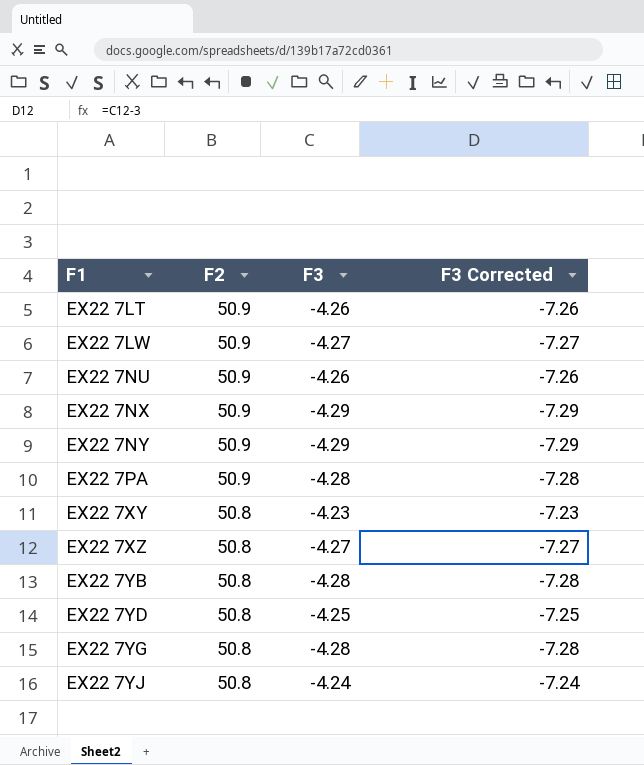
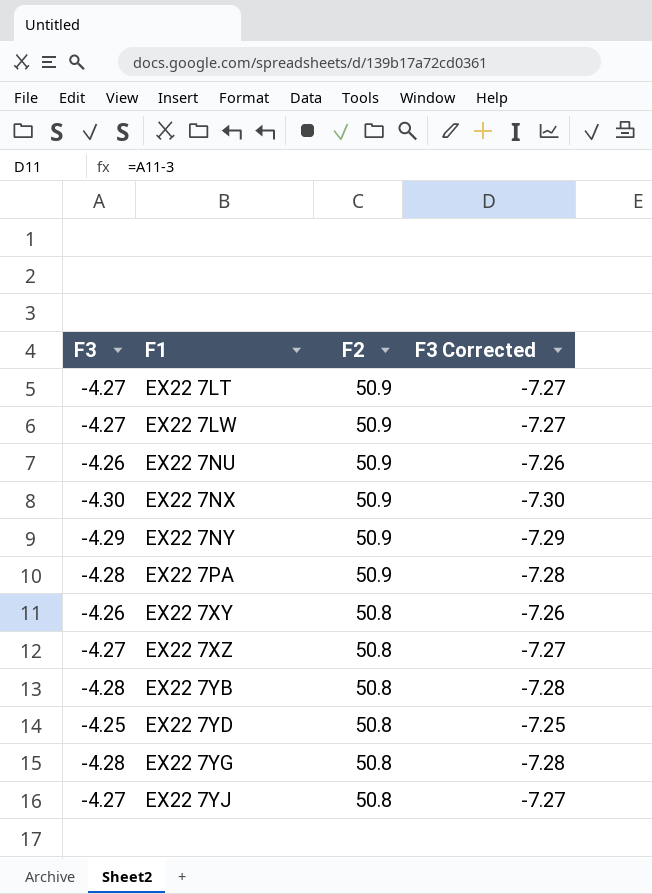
column F3 | position: 3 -> 1
EX22 7LT | F3: -4.26 -> -4.27
EX22 7LT | F3 Corrected: -7.26 -> -7.27
EX22 7NX | F3: -4.29 -> -4.30
EX22 7NX | F3 Corrected: -7.29 -> -7.30
EX22 7XY | F3: -4.23 -> -4.26
EX22 7XY | F3 Corrected: -7.23 -> -7.26
EX22 7YJ | F3: -4.24 -> -4.27
EX22 7YJ | F3 Corrected: -7.24 -> -7.27

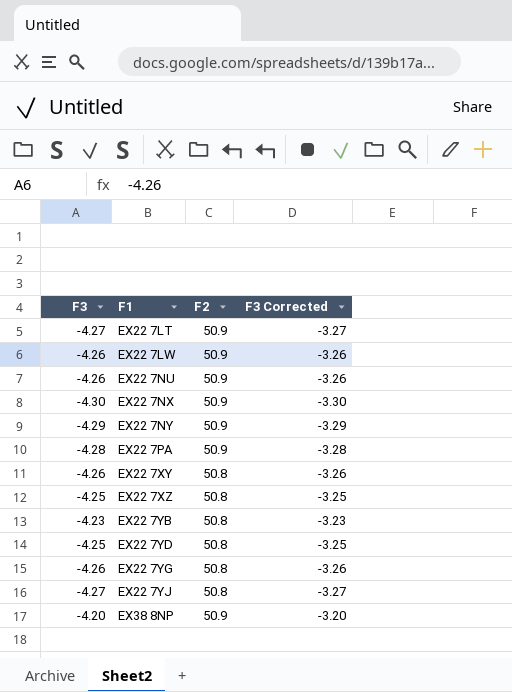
column F3 Corrected | formula: [F3] - 3 -> [F3] + 1
EX22 7LW | F3: -4.27 -> -4.26
EX22 7XZ | F3: -4.27 -> -4.25
EX22 7YB | F3: -4.28 -> -4.23
EX22 7YG | F3: -4.28 -> -4.26
row EX38 8NP: none -> -4.20 | 50.9 | -3.20

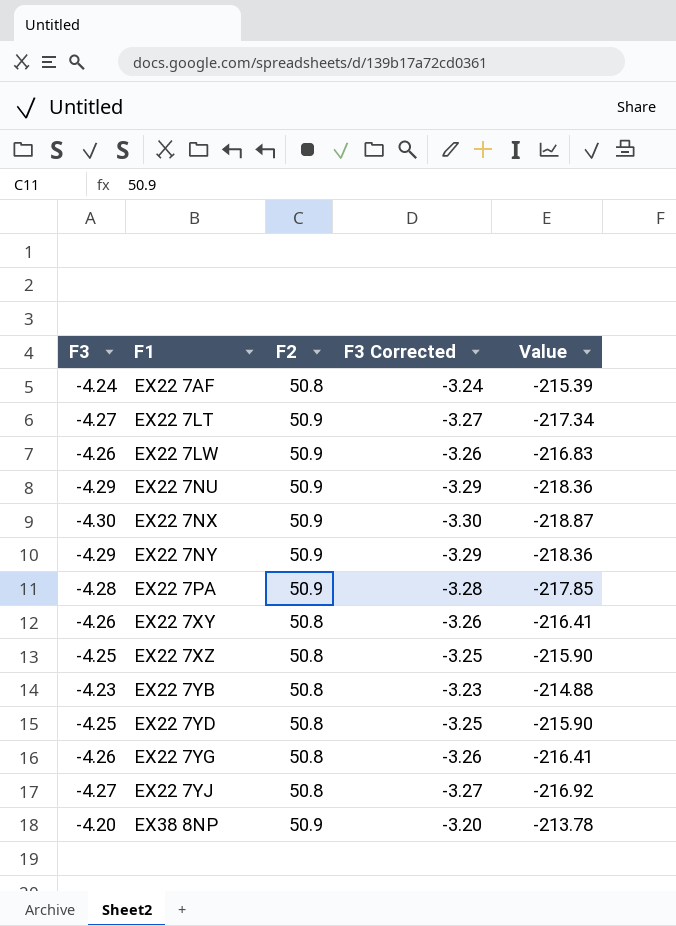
column Value | formula: none -> [F3] * [F2]
row EX22 7AF: none -> -4.24 | 50.8 | -3.24 | -215.39
EX22 7NU | F3: -4.26 -> -4.29
EX22 7NU | F3 Corrected: -3.26 -> -3.29

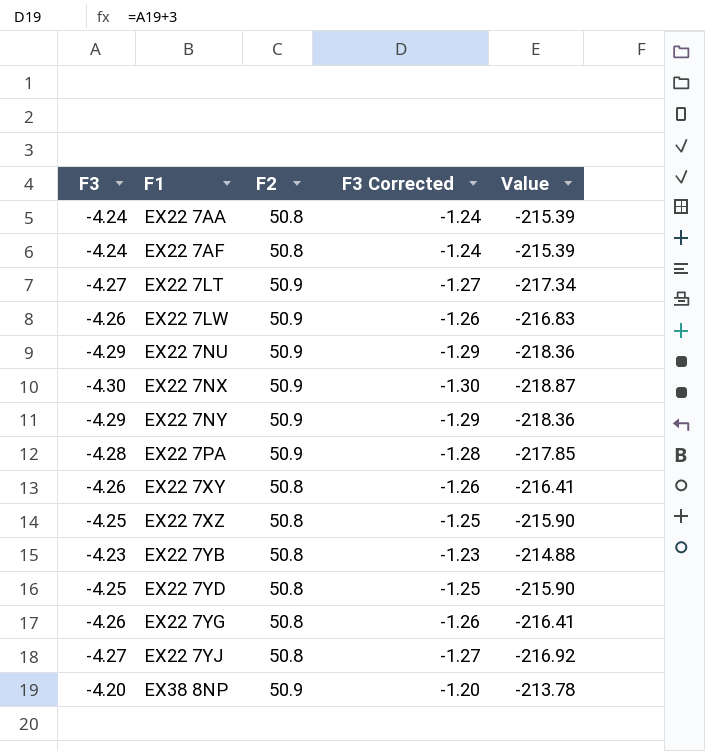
column F3 Corrected | formula: [F3] + 1 -> [F3] + 3
row EX22 7AA: none -> -4.24 | 50.8 | -1.24 | -215.39

